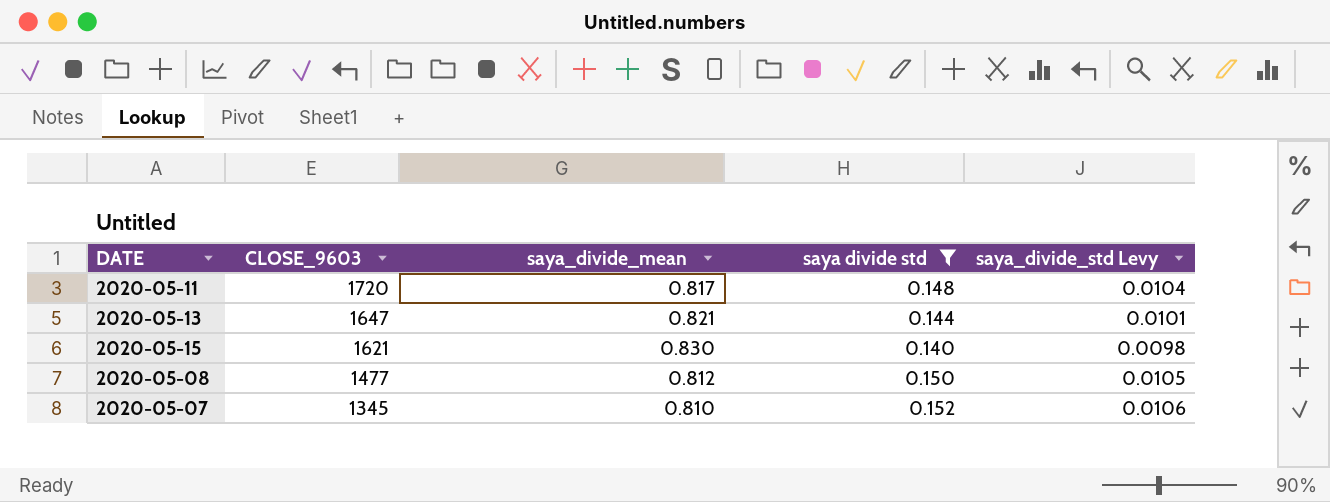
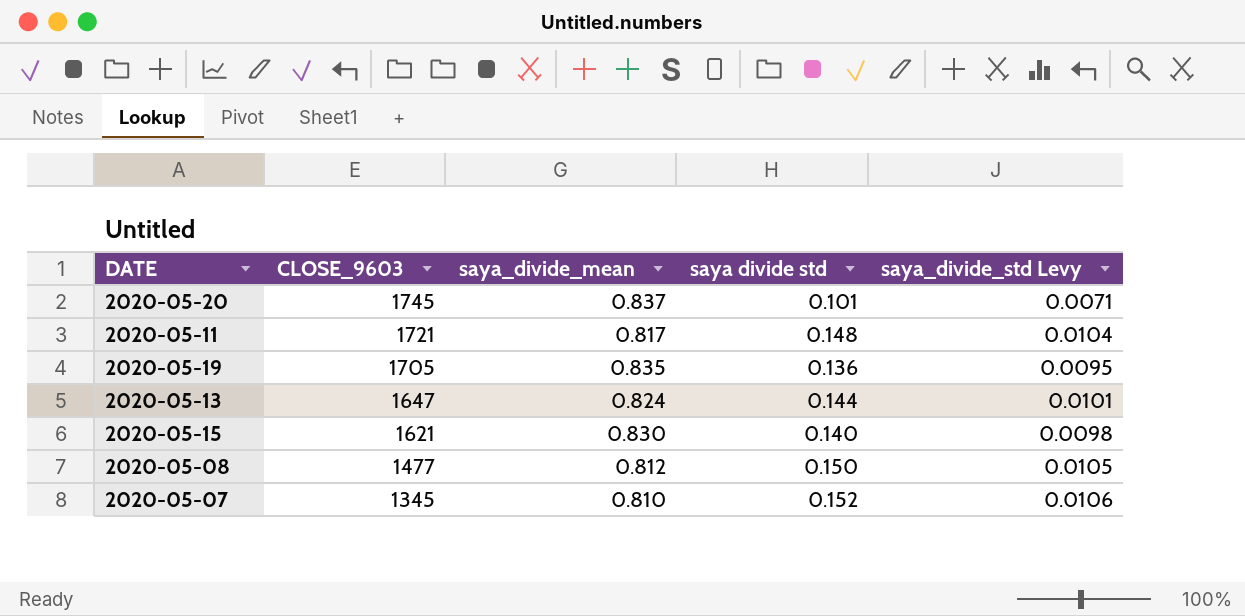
filter: saya divide std >= 0.140 -> none
2020-05-11 | CLOSE_9603: 1720 -> 1721
2020-05-13 | saya_divide_mean: 0.821 -> 0.824

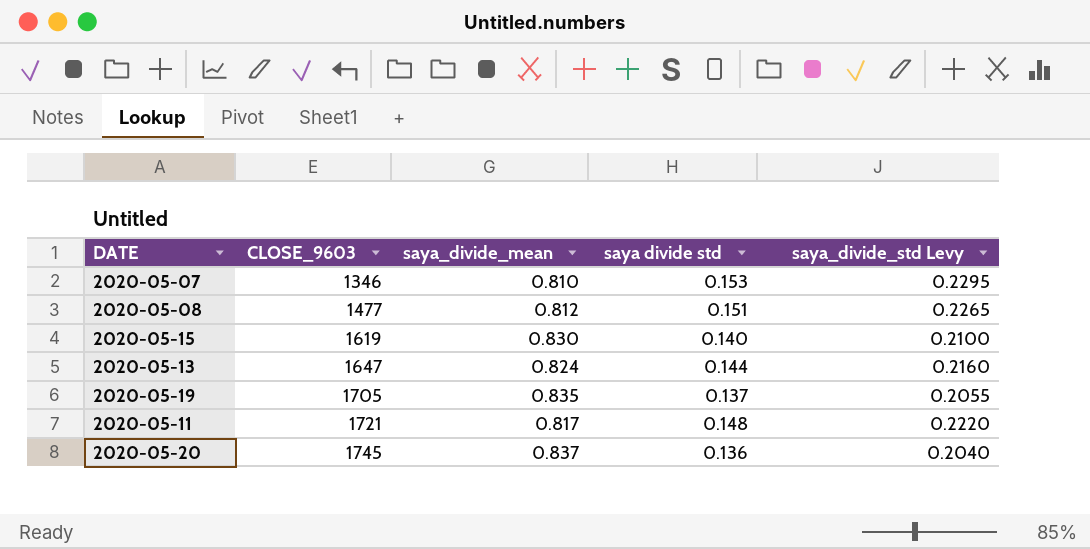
row order: CLOSE_9603 descending -> CLOSE_9603 ascending
column saya_divide_std Levy | formula: [saya divide std] * 0.07 -> [saya divide std] * 1.5
2020-05-07 | CLOSE_9603: 1345 -> 1346
2020-05-07 | saya divide std: 0.152 -> 0.153
2020-05-08 | saya divide std: 0.150 -> 0.151
2020-05-15 | CLOSE_9603: 1621 -> 1619
2020-05-19 | saya divide std: 0.136 -> 0.137
2020-05-20 | saya divide std: 0.101 -> 0.136

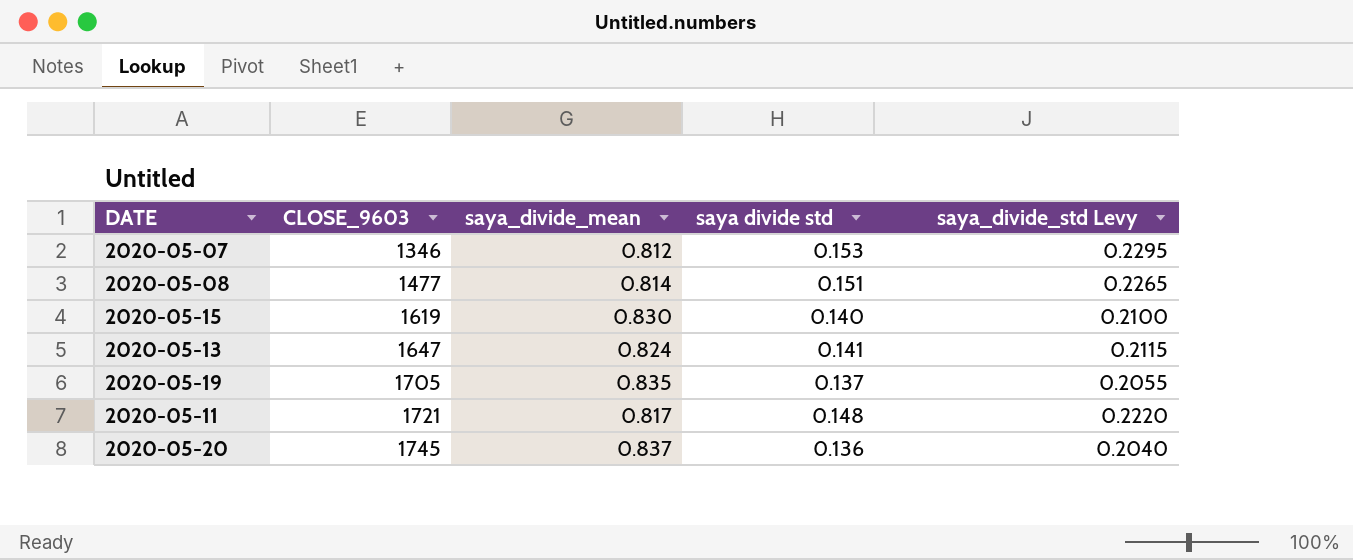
2020-05-07 | saya_divide_mean: 0.810 -> 0.812
2020-05-08 | saya_divide_mean: 0.812 -> 0.814
2020-05-13 | saya divide std: 0.144 -> 0.141
2020-05-13 | saya_divide_std Levy: 0.2160 -> 0.2115

